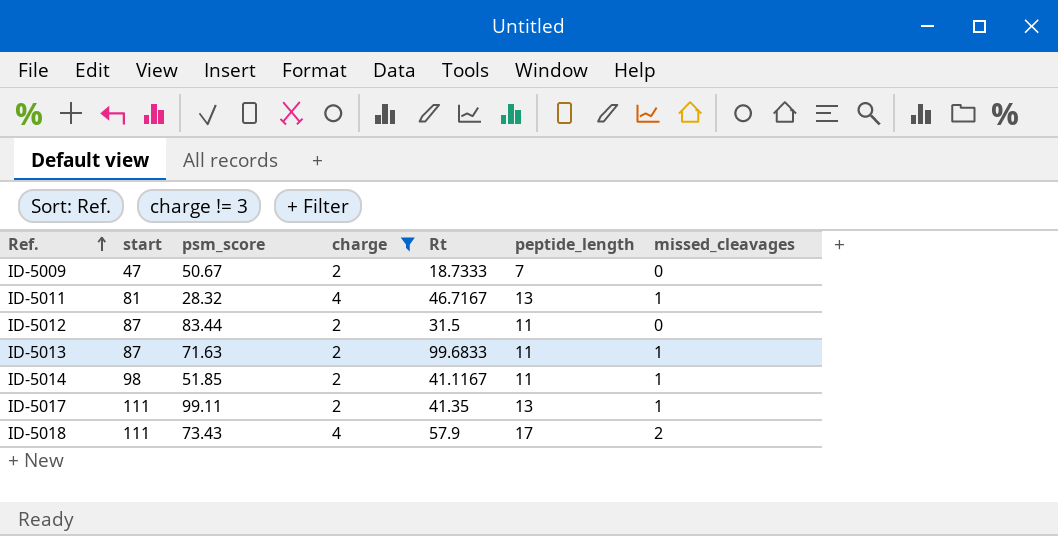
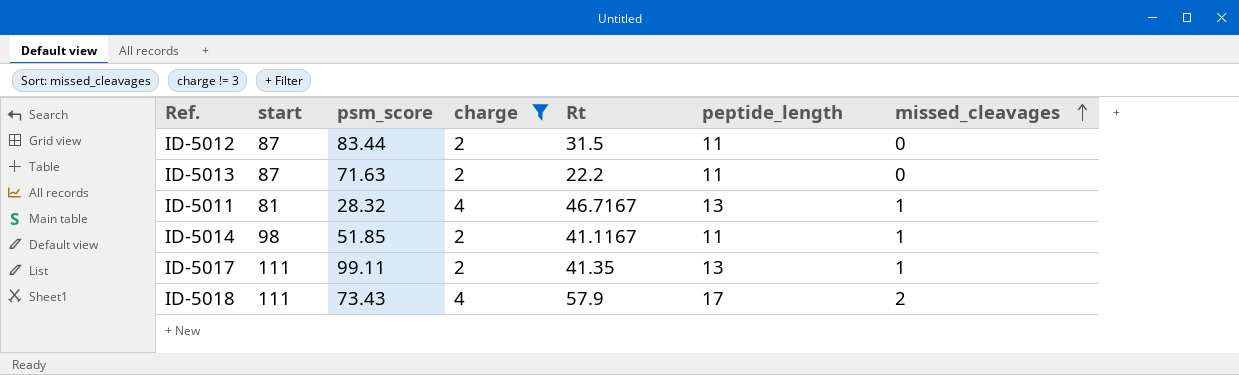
row order: Ref. ascending -> missed_cleavages ascending
row ID-5009: 47 | 50.67 | 2 | 18.7333 | 7 | 0 -> none
ID-5013 | Rt: 99.6833 -> 22.2
ID-5013 | missed_cleavages: 1 -> 0

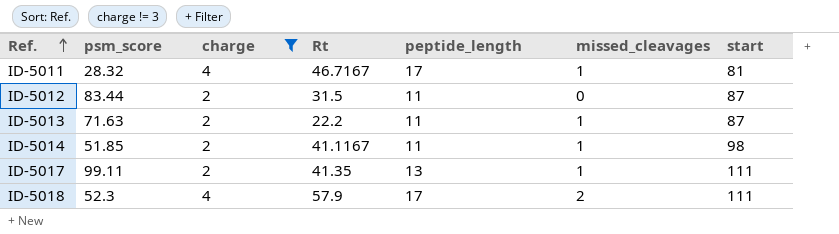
row order: missed_cleavages ascending -> Ref. ascending
column start | position: 2 -> 7
ID-5011 | peptide_length: 13 -> 17
ID-5013 | missed_cleavages: 0 -> 1
ID-5018 | psm_score: 73.43 -> 52.3

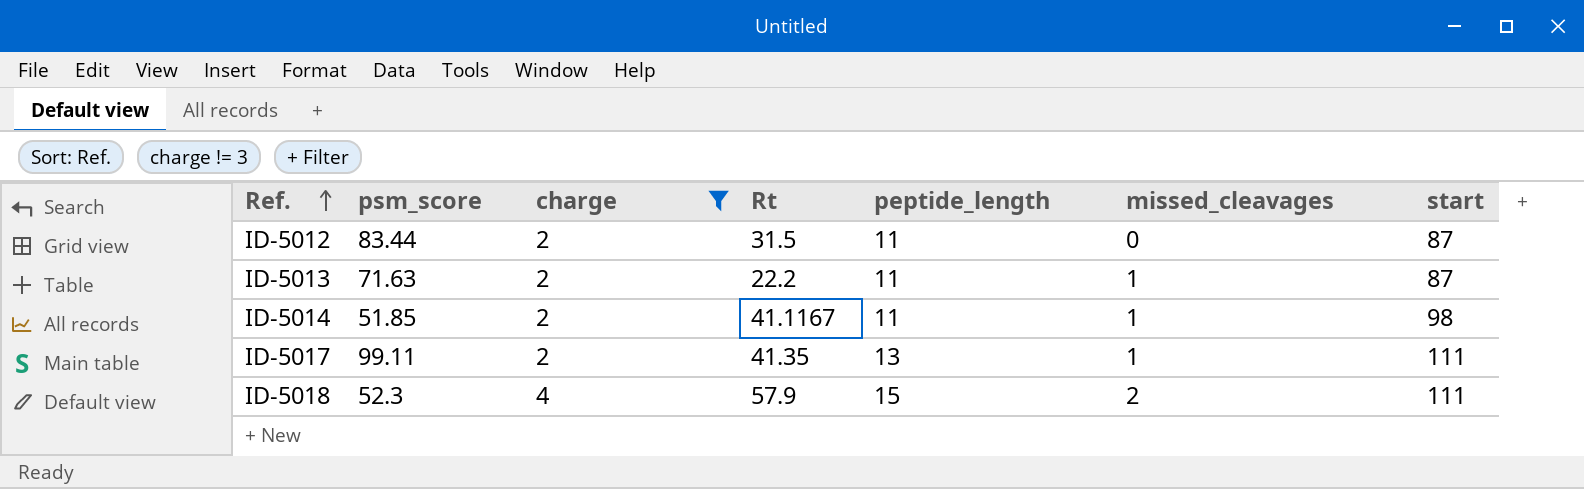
row ID-5011: 28.32 | 4 | 46.7167 | 17 | 1 | 81 -> none
ID-5018 | peptide_length: 17 -> 15

